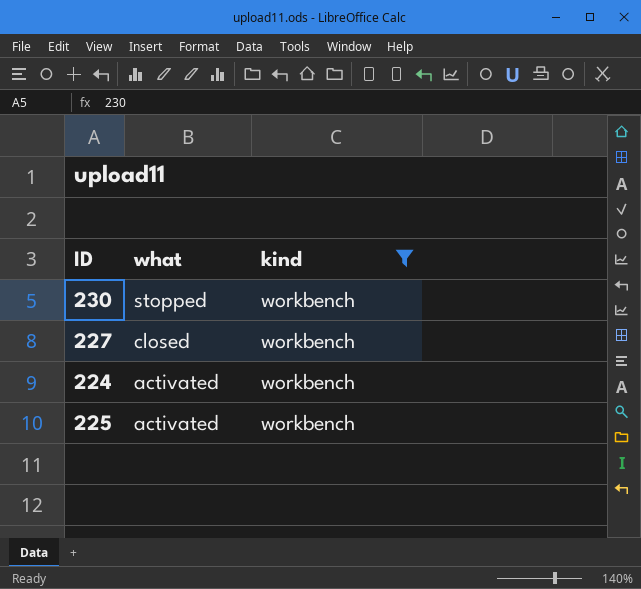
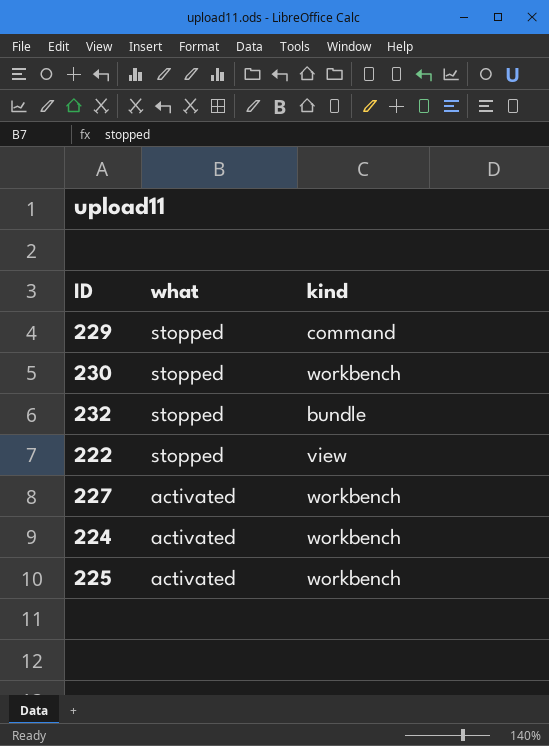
filter: kind = workbench -> none
227 | what: closed -> activated

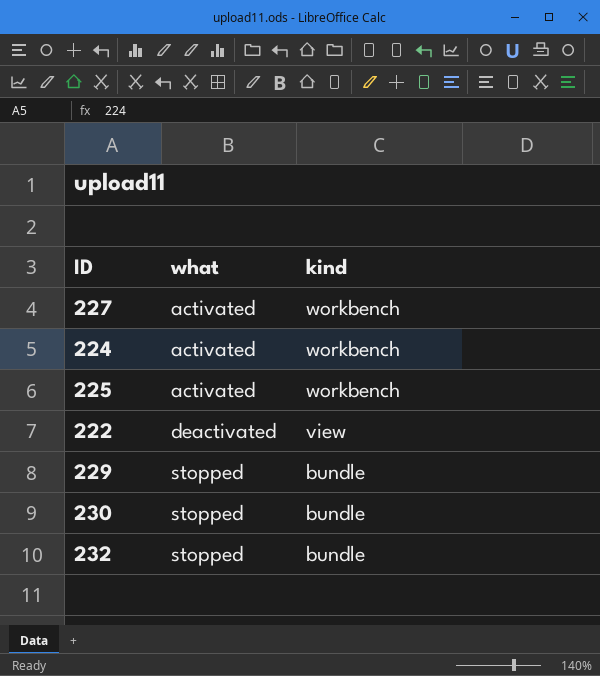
row order: what descending -> what ascending
222 | what: stopped -> deactivated
229 | kind: command -> bundle
230 | kind: workbench -> bundle

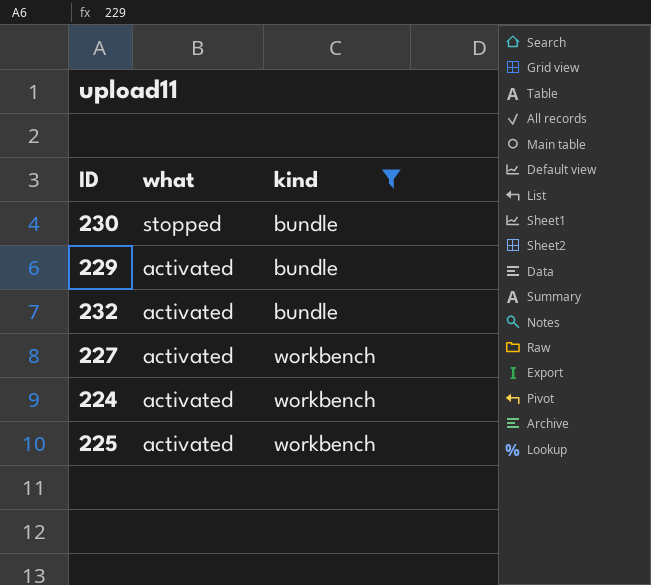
filter: none -> kind != view
row order: what ascending -> what descending
229 | what: stopped -> activated
232 | what: stopped -> activated

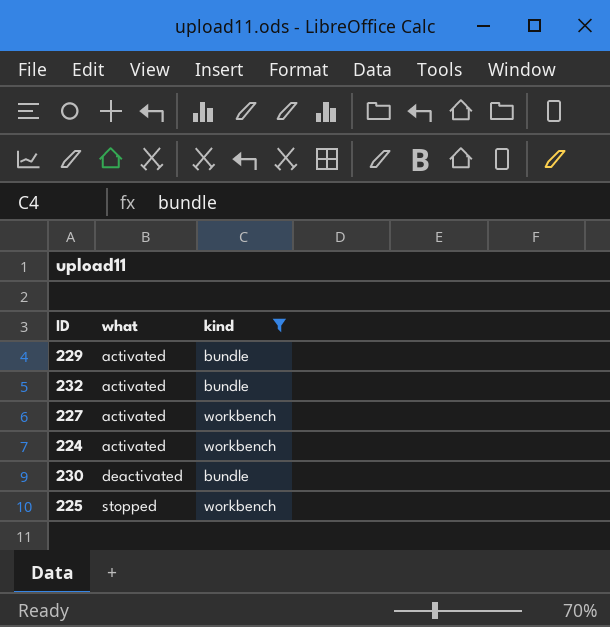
row order: what descending -> what ascending
230 | what: stopped -> deactivated
225 | what: activated -> stopped

